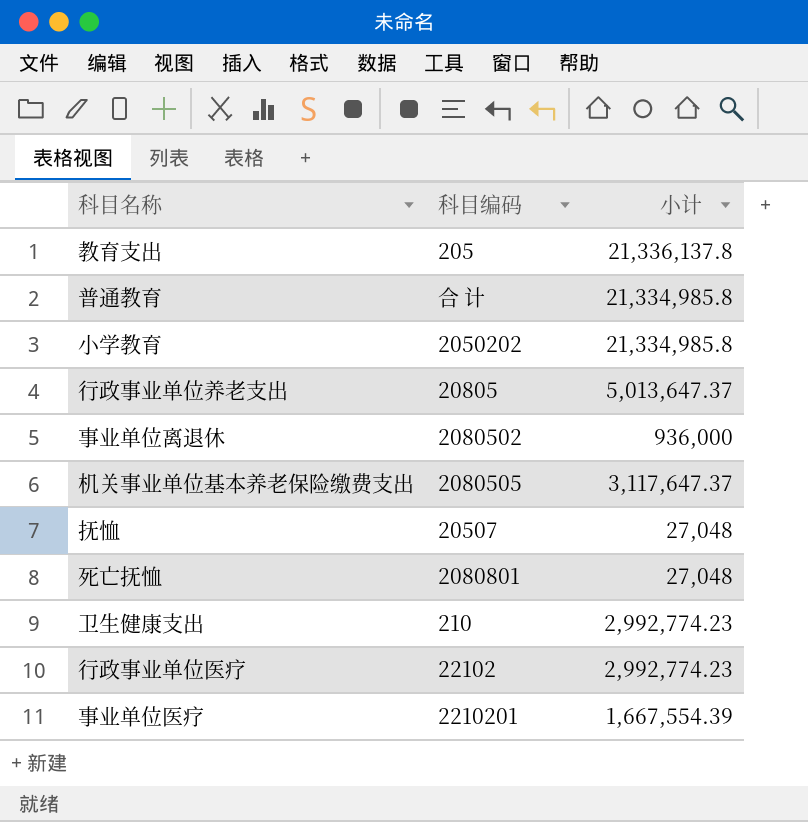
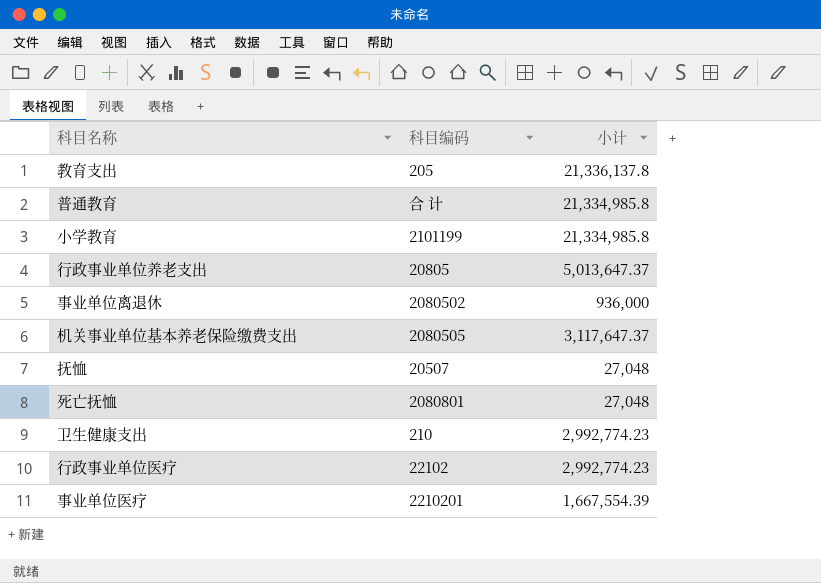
小学教育 | 科目编码: 2050202 -> 2101199

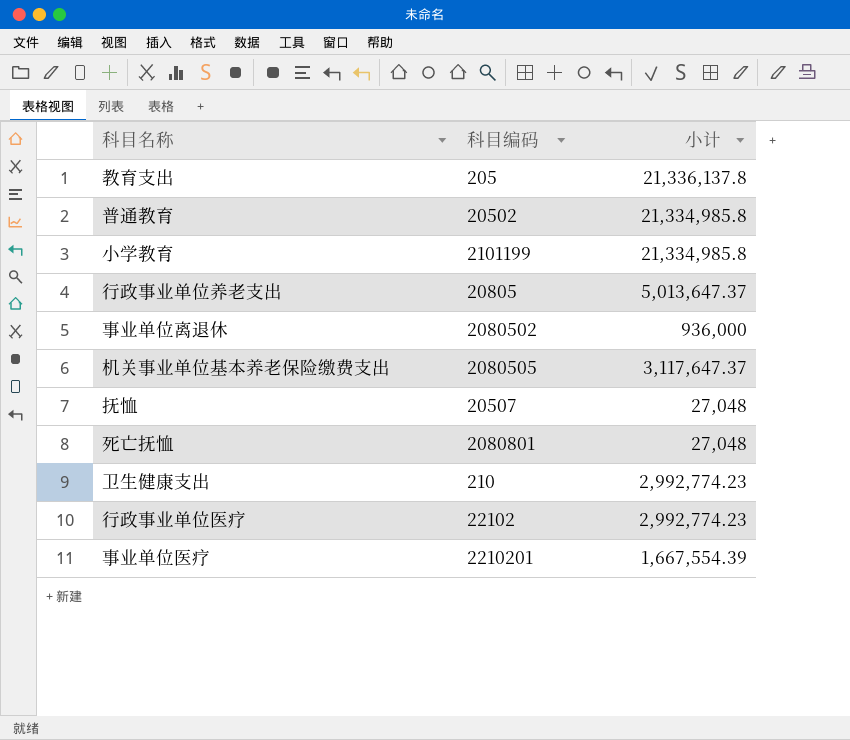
普通教育 | 科目编码: 合 计 -> 20502

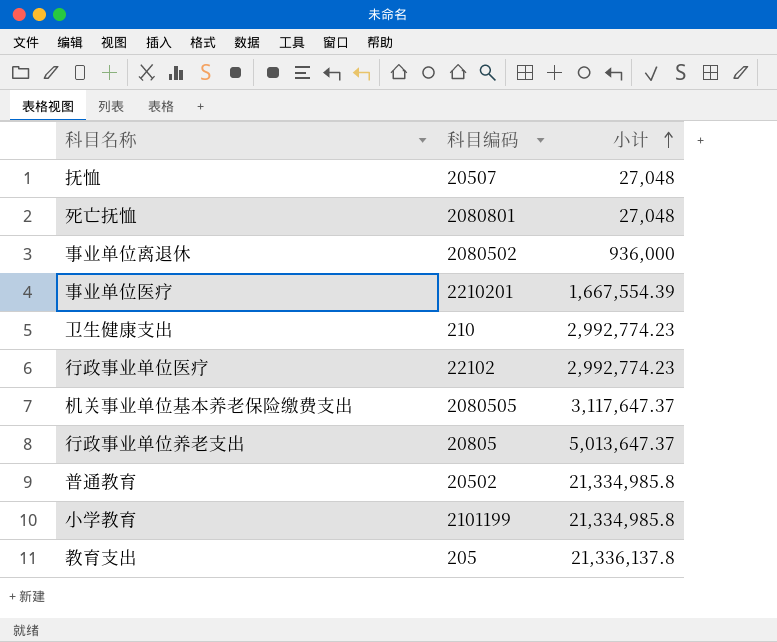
row order: none -> 小计 ascending

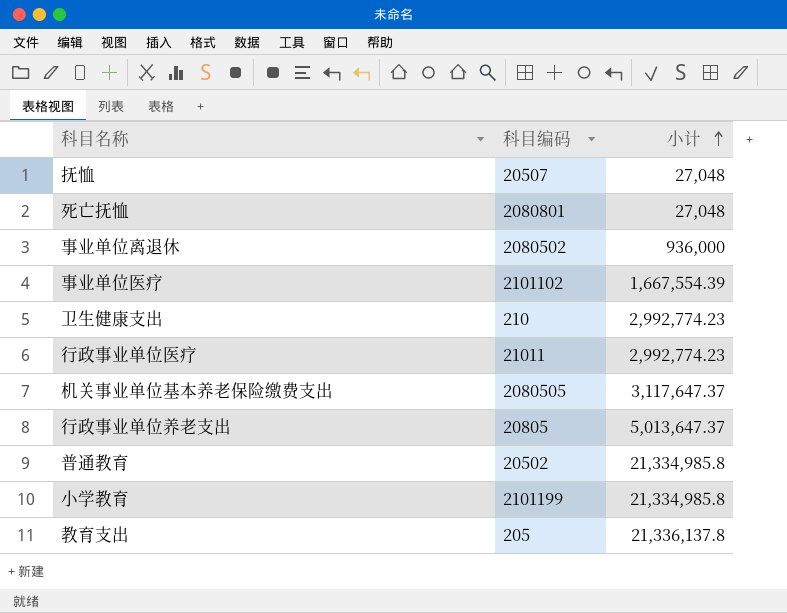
事业单位医疗 | 科目编码: 2210201 -> 2101102
行政事业单位医疗 | 科目编码: 22102 -> 21011

